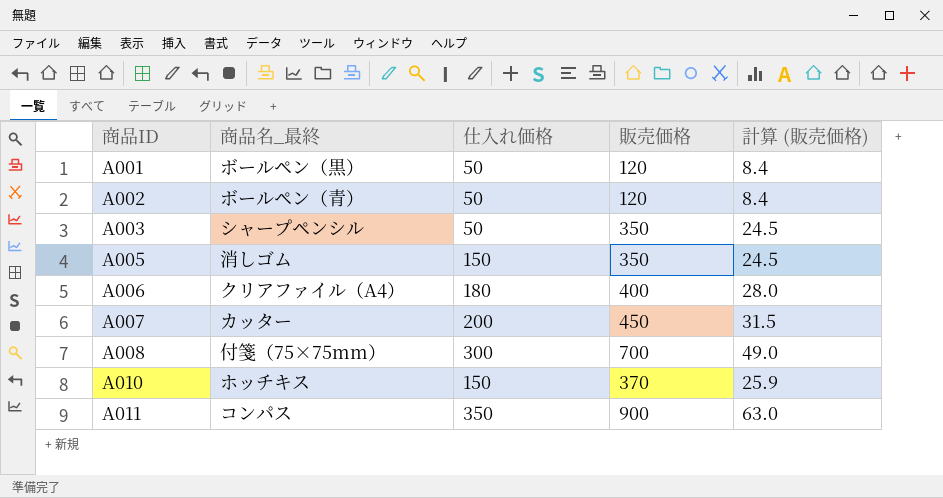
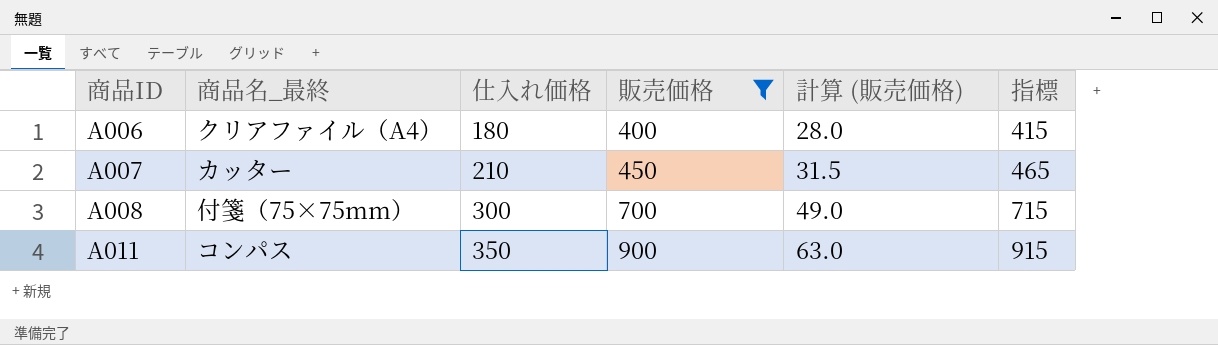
filter: none -> 販売価格 >= 400
column 指標 | formula: none -> [販売価格] + 15
A007 | 仕入れ価格: 200 -> 210

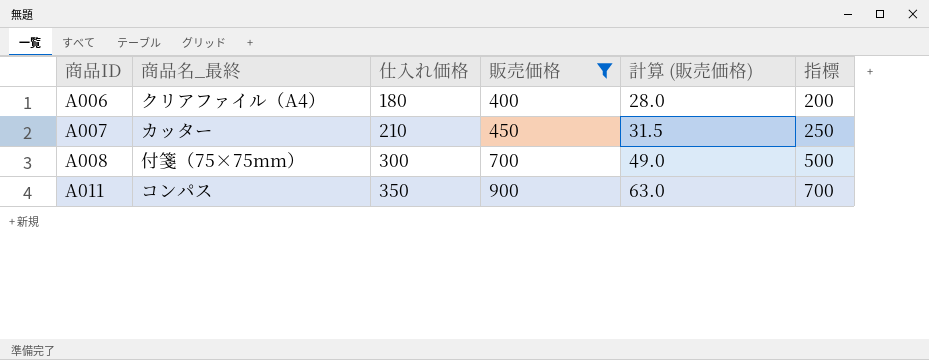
column 指標 | formula: [販売価格] + 15 -> [販売価格] - 200

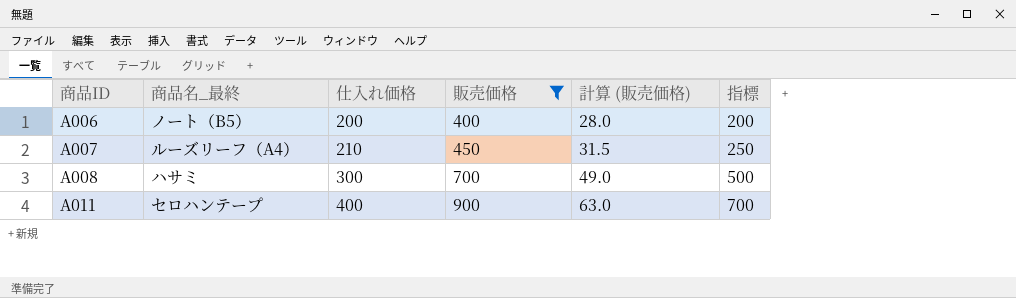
A006 | 商品名_最終: クリアファイル（A4） -> ノート（B5）
A006 | 仕入れ価格: 180 -> 200
A007 | 商品名_最終: カッター -> ルーズリーフ（A4）
A008 | 商品名_最終: 付箋（75×75mm） -> ハサミ
A011 | 商品名_最終: コンパス -> セロハンテープ
A011 | 仕入れ価格: 350 -> 400

